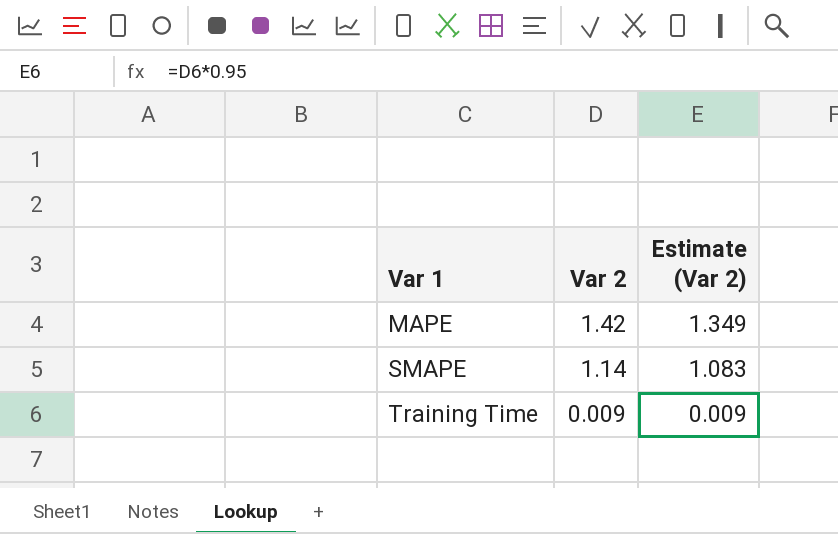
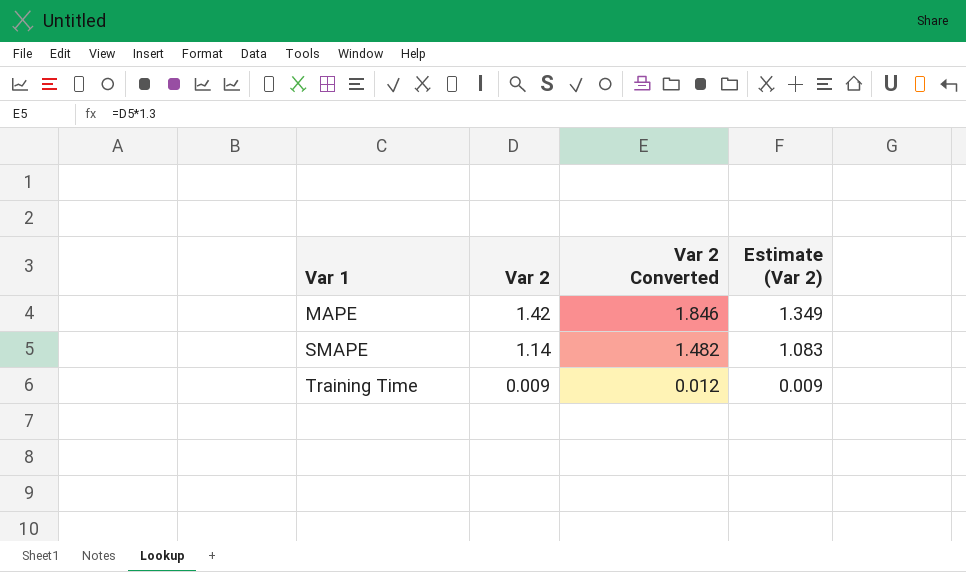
column Var 2 Converted | formula: none -> [Var 2] * 1.3

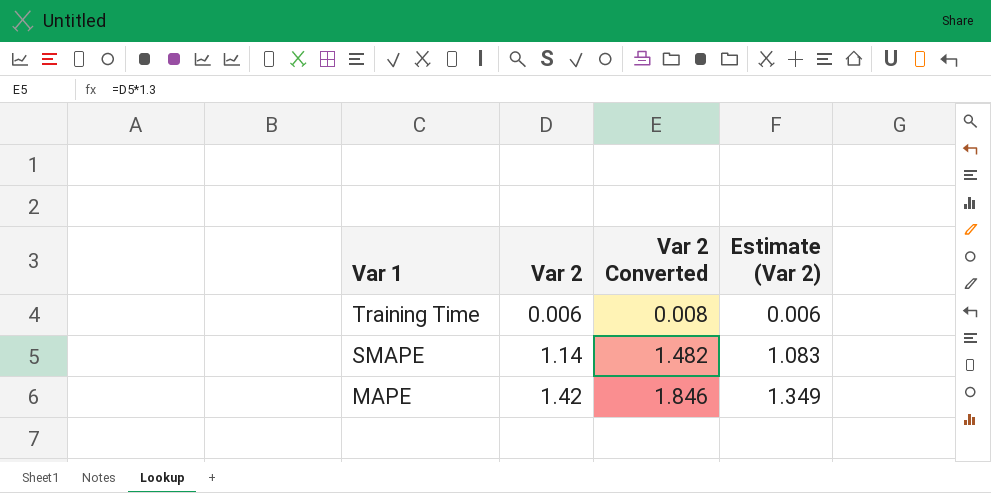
row order: Var 1 ascending -> Var 1 descending
Training Time | Var 2: 0.009 -> 0.006
Training Time | Var 2 Converted: 0.012 -> 0.008
Training Time | Estimate (Var 2): 0.009 -> 0.006

